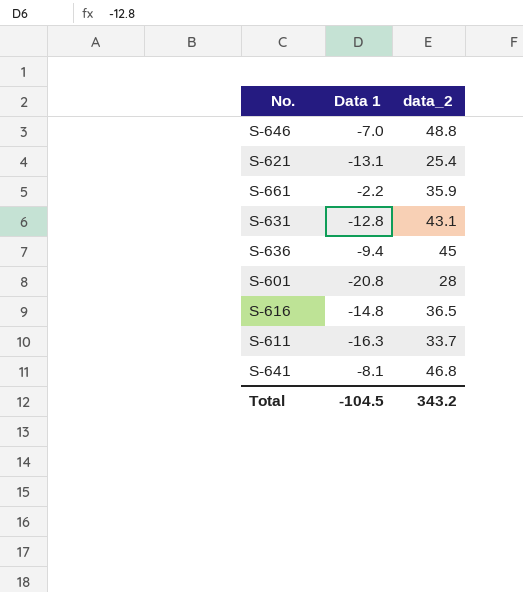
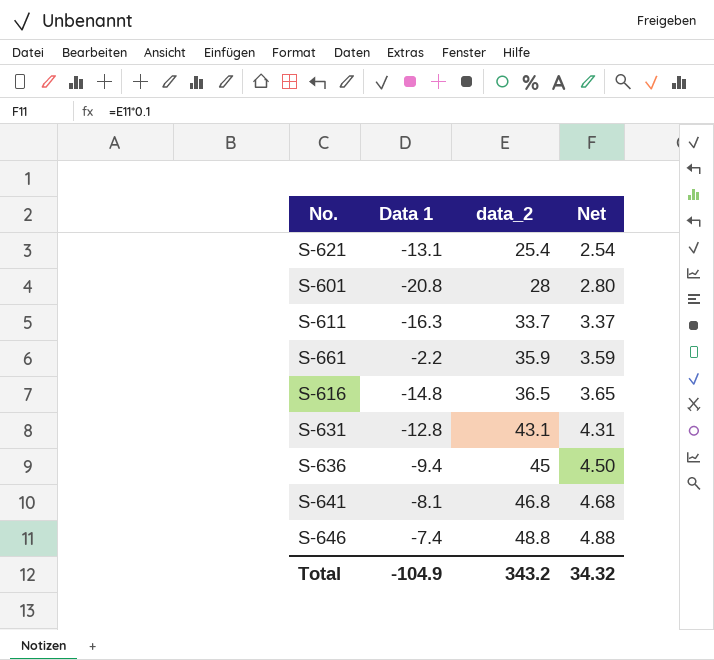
row order: none -> data_2 ascending
column Net | formula: none -> [data_2] * 0.1
S-646 | Data 1: -7.0 -> -7.4
Total | Data 1: -104.5 -> -104.9

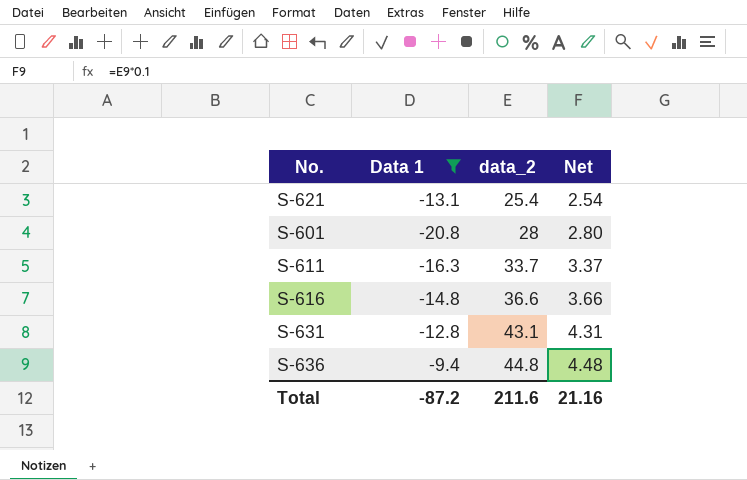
filter: none -> Data 1 <= -9.4
S-616 | data_2: 36.5 -> 36.6
S-616 | Net: 3.65 -> 3.66
S-636 | data_2: 45 -> 44.8
S-636 | Net: 4.50 -> 4.48
Total | Data 1: -104.9 -> -87.2
Total | data_2: 343.2 -> 211.6
Total | Net: 34.32 -> 21.16

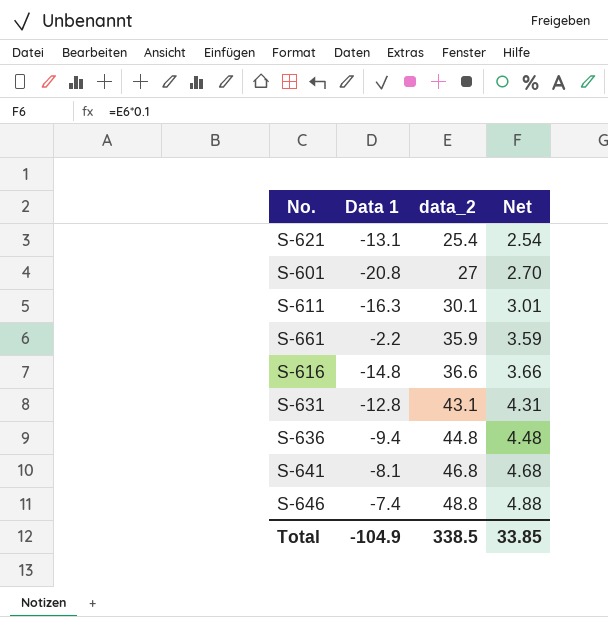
filter: Data 1 <= -9.4 -> none
S-601 | data_2: 28 -> 27
S-601 | Net: 2.80 -> 2.70
S-611 | data_2: 33.7 -> 30.1
S-611 | Net: 3.37 -> 3.01
Total | Data 1: -87.2 -> -104.9
Total | data_2: 211.6 -> 338.5
Total | Net: 21.16 -> 33.85

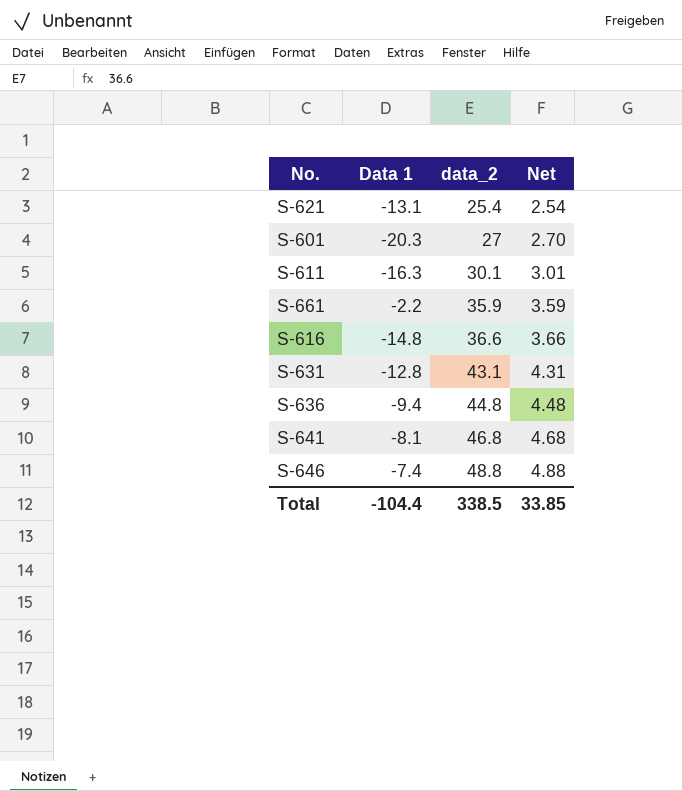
S-601 | Data 1: -20.8 -> -20.3
Total | Data 1: -104.9 -> -104.4

